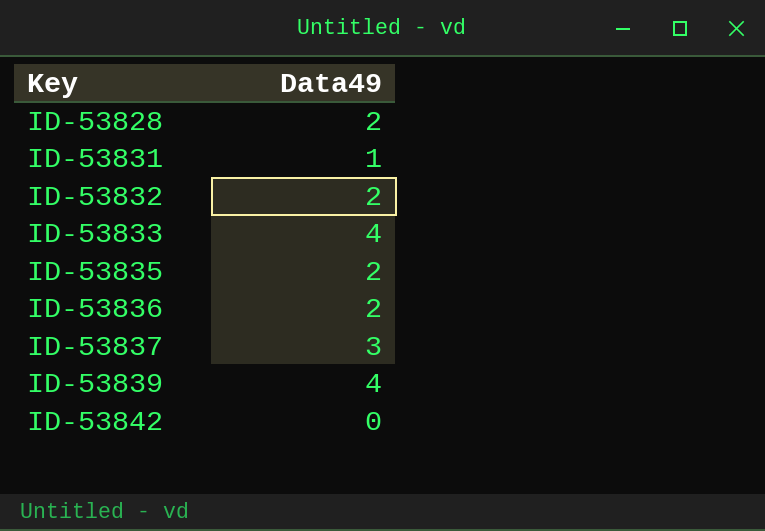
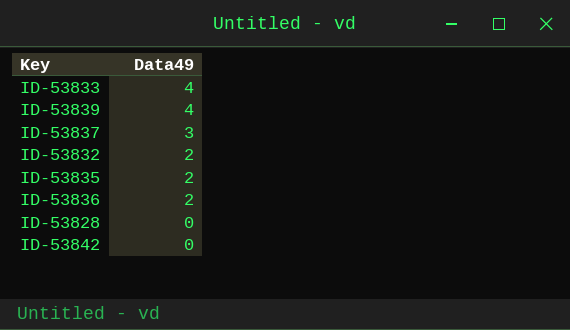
row order: Key ascending -> Data49 descending
row ID-53831: 1 -> none
ID-53828 | Data49: 2 -> 0

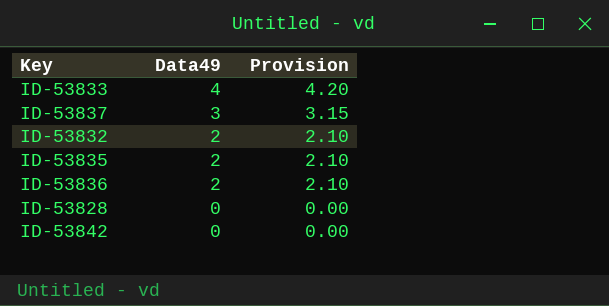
column Provision | formula: none -> [Data49] * 1.05
row ID-53839: 4 -> none

